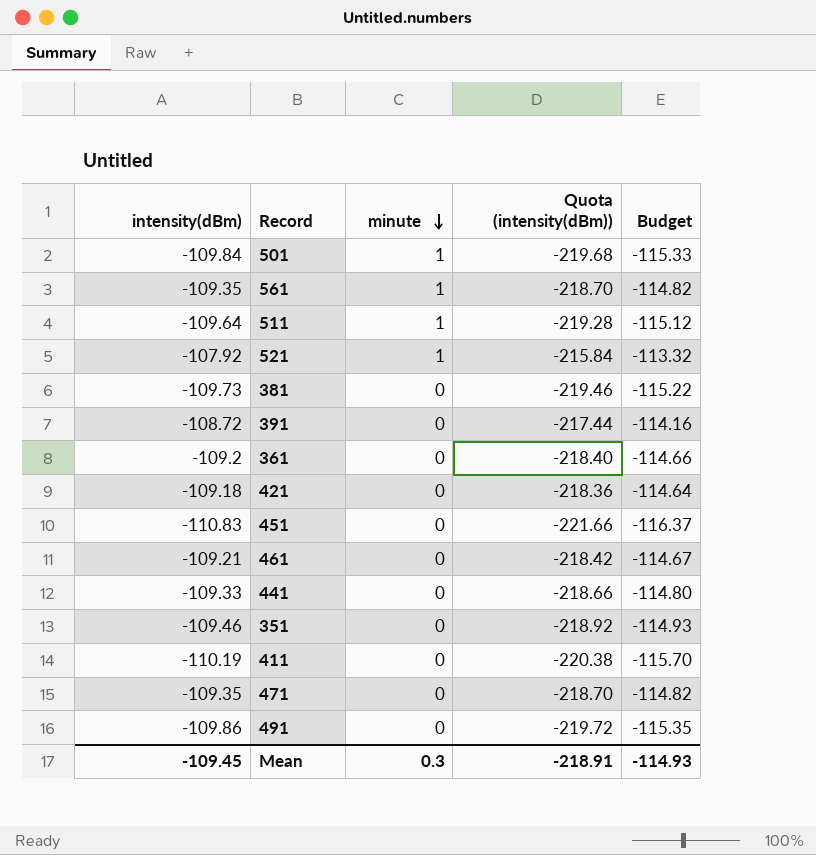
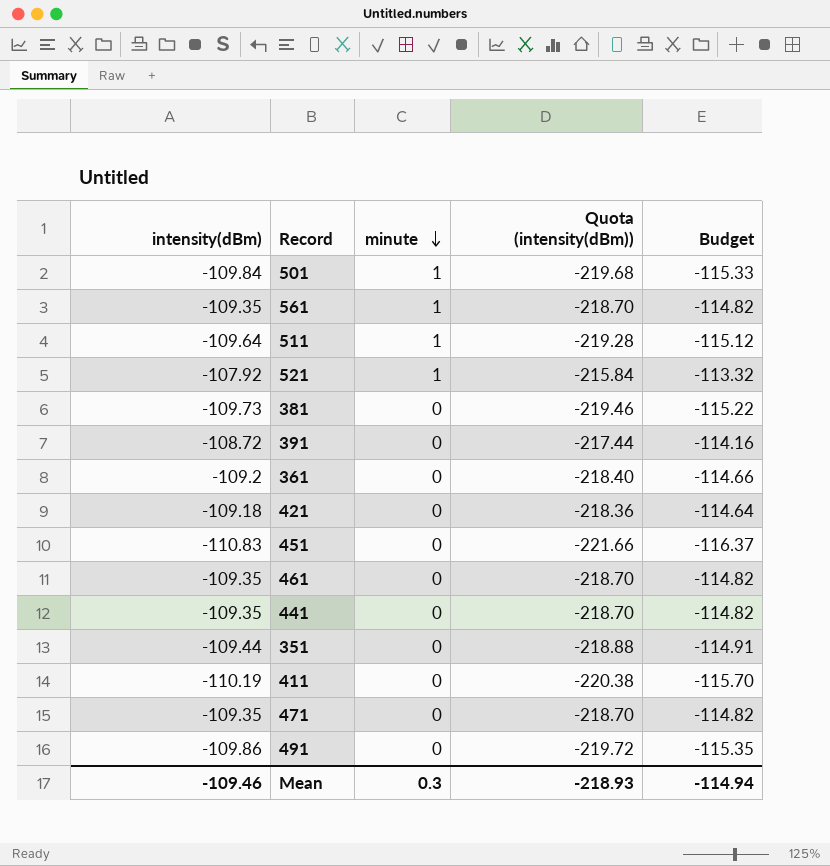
461 | intensity(dBm): -109.21 -> -109.35
461 | Quota (intensity(dBm)): -218.42 -> -218.70
461 | Budget: -114.67 -> -114.82
441 | intensity(dBm): -109.33 -> -109.35
441 | Quota (intensity(dBm)): -218.66 -> -218.70
441 | Budget: -114.80 -> -114.82
351 | intensity(dBm): -109.46 -> -109.44
351 | Quota (intensity(dBm)): -218.92 -> -218.88
351 | Budget: -114.93 -> -114.91
Mean | intensity(dBm): -109.45 -> -109.46
Mean | Quota (intensity(dBm)): -218.91 -> -218.93
Mean | Budget: -114.93 -> -114.94

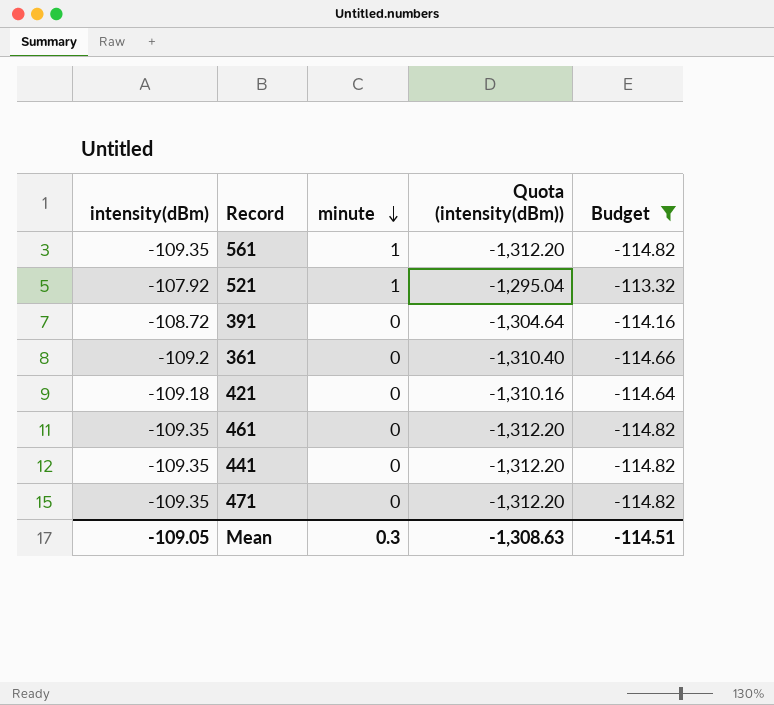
filter: none -> Budget >= -114.82
column Quota (intensity(dBm)) | formula: [intensity(dBm)] * 2 -> [intensity(dBm)] * 12
Mean | intensity(dBm): -109.46 -> -109.05
Mean | Quota (intensity(dBm)): -218.93 -> -1,308.63
Mean | Budget: -114.94 -> -114.51

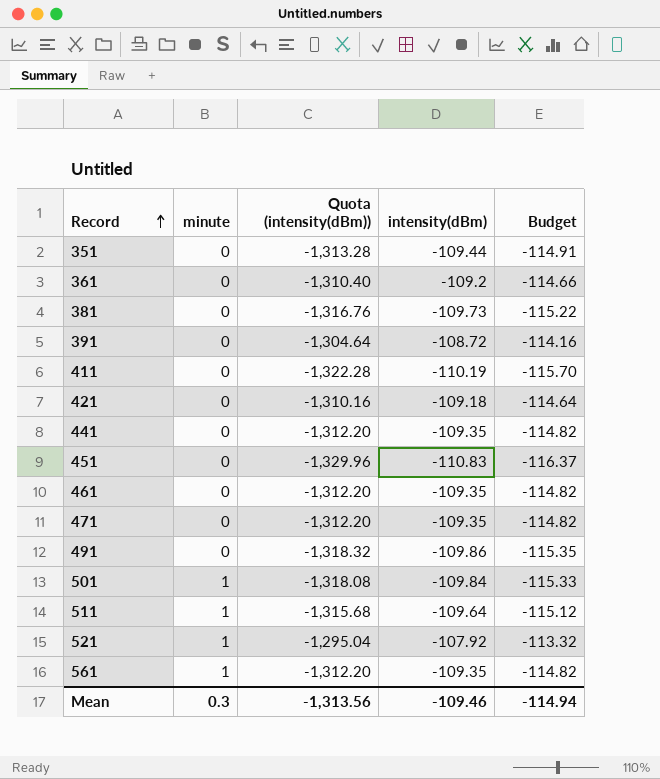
filter: Budget >= -114.82 -> none
row order: minute descending -> Record ascending
column intensity(dBm) | position: 1 -> 4
Mean | Quota (intensity(dBm)): -1,308.63 -> -1,313.56
Mean | intensity(dBm): -109.05 -> -109.46
Mean | Budget: -114.51 -> -114.94

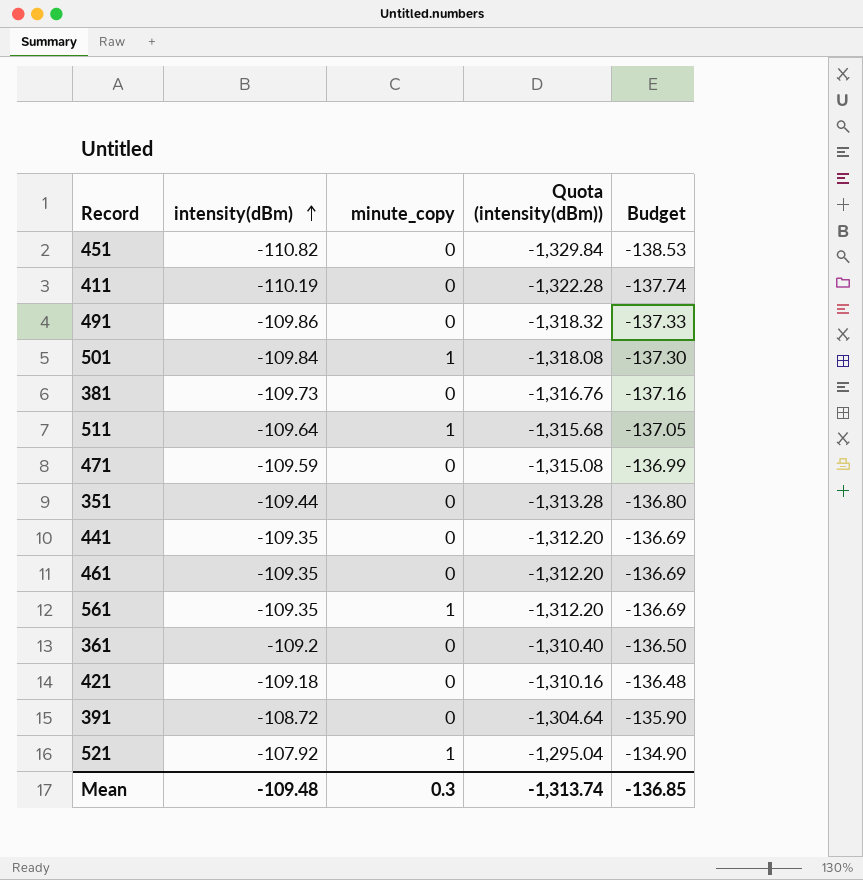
row order: Record ascending -> intensity(dBm) ascending
column intensity(dBm) | position: 4 -> 2
column name: minute -> minute_copy
column Budget | formula: [intensity(dBm)] * 1.05 -> [intensity(dBm)] * 1.25
451 | intensity(dBm): -110.83 -> -110.82
451 | Quota (intensity(dBm)): -1,329.96 -> -1,329.84
471 | intensity(dBm): -109.35 -> -109.59
471 | Quota (intensity(dBm)): -1,312.20 -> -1,315.08
Mean | intensity(dBm): -109.46 -> -109.48
Mean | Quota (intensity(dBm)): -1,313.56 -> -1,313.74
Mean | Budget: -114.94 -> -136.85

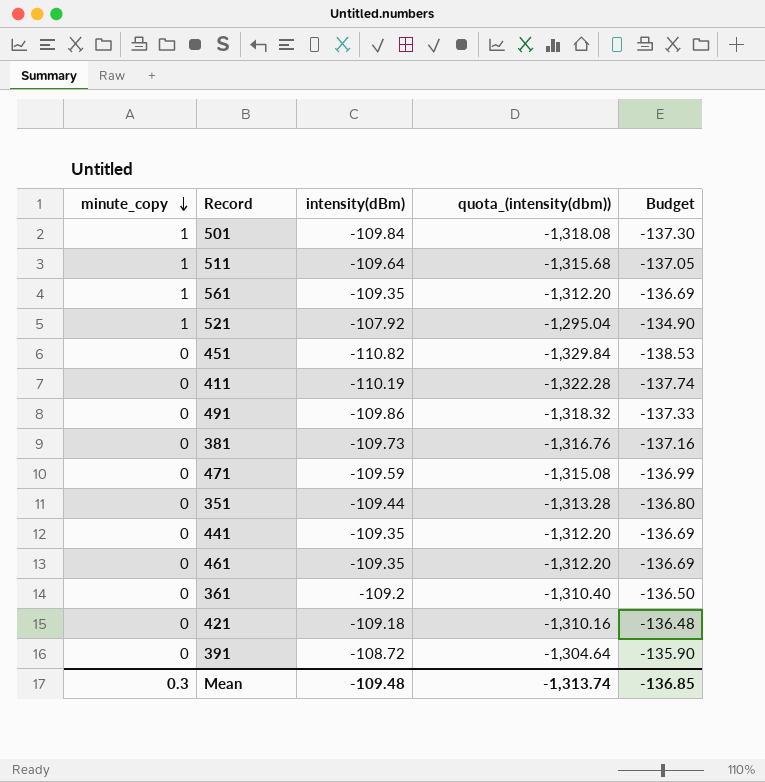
row order: intensity(dBm) ascending -> minute_copy descending
column minute_copy | position: 3 -> 1
column name: Quota (intensity(dBm)) -> quota_(intensity(dbm))

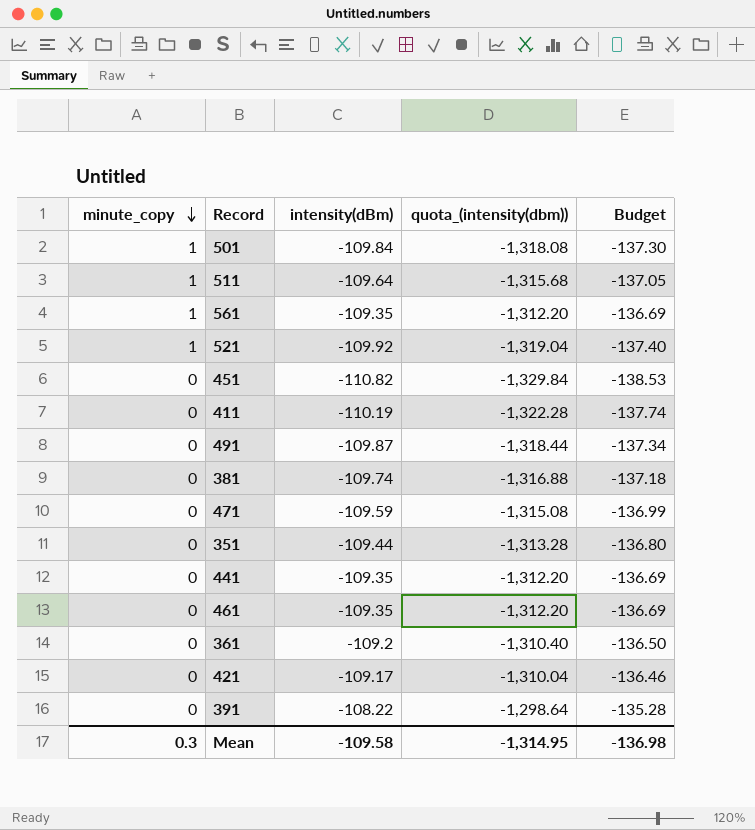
521 | intensity(dBm): -107.92 -> -109.92
521 | quota_(intensity(dbm)): -1,295.04 -> -1,319.04
521 | Budget: -134.90 -> -137.40
491 | intensity(dBm): -109.86 -> -109.87
491 | quota_(intensity(dbm)): -1,318.32 -> -1,318.44
491 | Budget: -137.33 -> -137.34
381 | intensity(dBm): -109.73 -> -109.74
381 | quota_(intensity(dbm)): -1,316.76 -> -1,316.88
381 | Budget: -137.16 -> -137.18
421 | intensity(dBm): -109.18 -> -109.17
421 | quota_(intensity(dbm)): -1,310.16 -> -1,310.04
421 | Budget: -136.48 -> -136.46
391 | intensity(dBm): -108.72 -> -108.22
391 | quota_(intensity(dbm)): -1,304.64 -> -1,298.64
391 | Budget: -135.90 -> -135.28
Mean | intensity(dBm): -109.48 -> -109.58
Mean | quota_(intensity(dbm)): -1,313.74 -> -1,314.95
Mean | Budget: -136.85 -> -136.98

